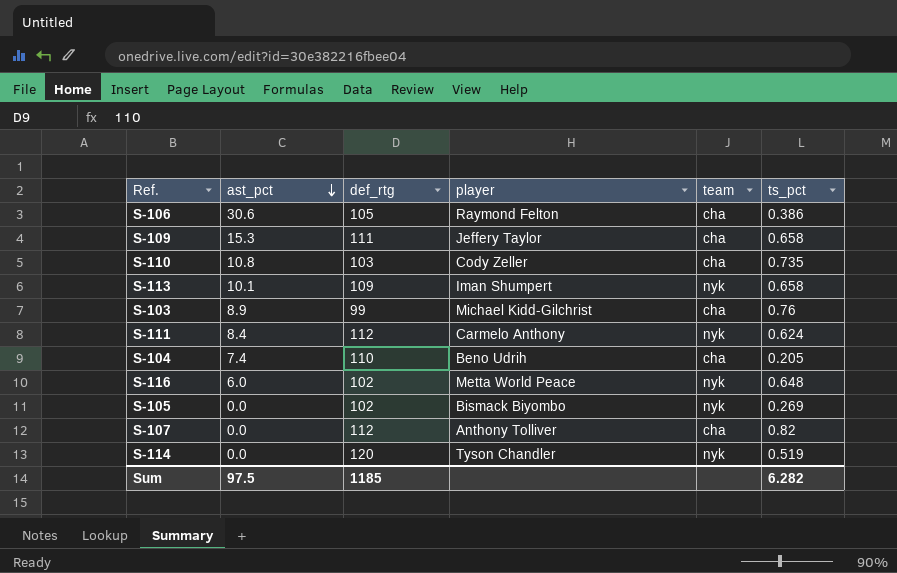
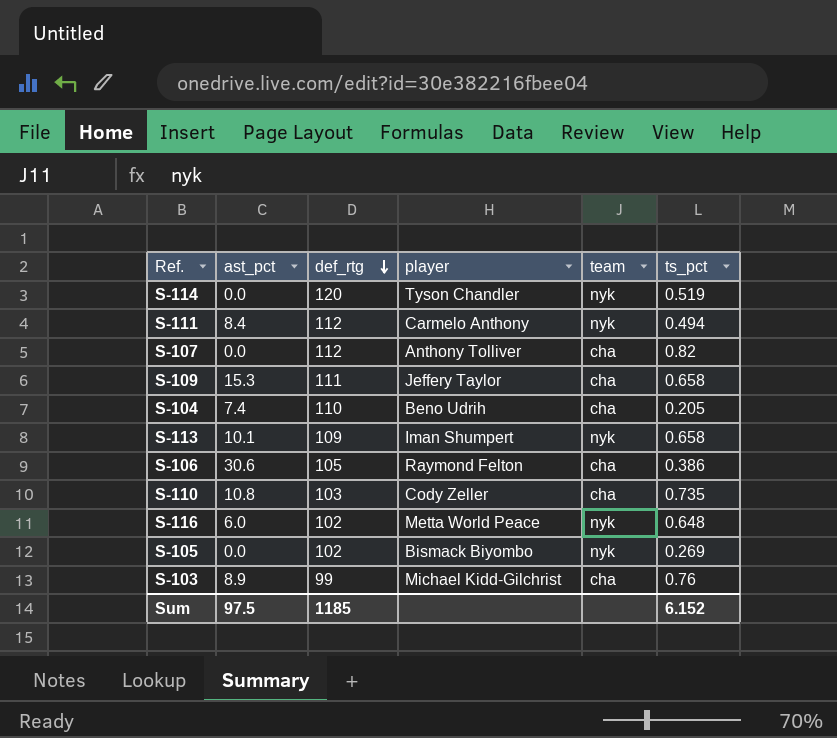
row order: ast_pct descending -> def_rtg descending
S-111 | ts_pct: 0.624 -> 0.494
Sum | ts_pct: 6.282 -> 6.152

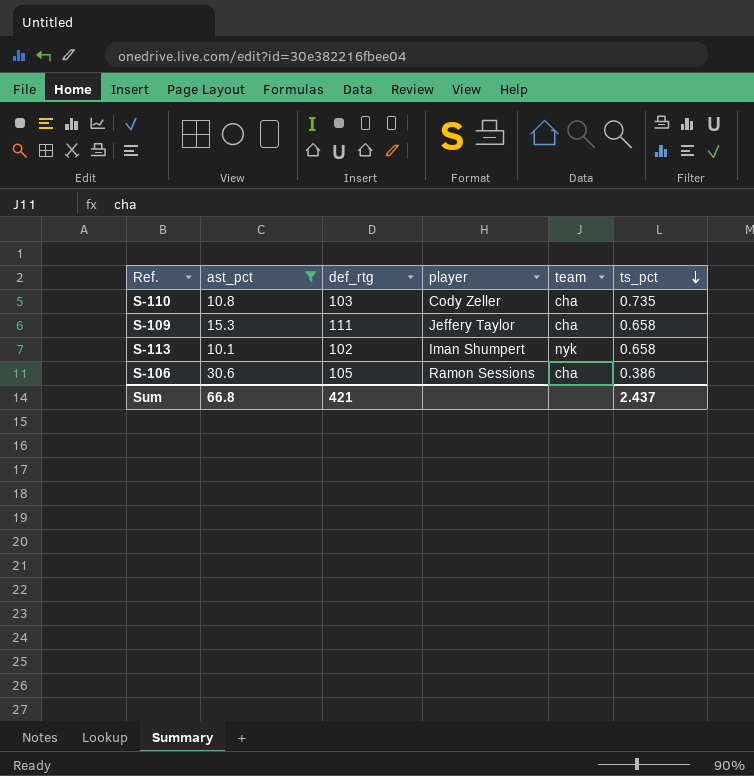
filter: none -> ast_pct >= 10.1
row order: def_rtg descending -> ts_pct descending
S-113 | def_rtg: 109 -> 102
S-106 | player: Raymond Felton -> Ramon Sessions
Sum | ast_pct: 97.5 -> 66.8
Sum | def_rtg: 1185 -> 421
Sum | ts_pct: 6.152 -> 2.437

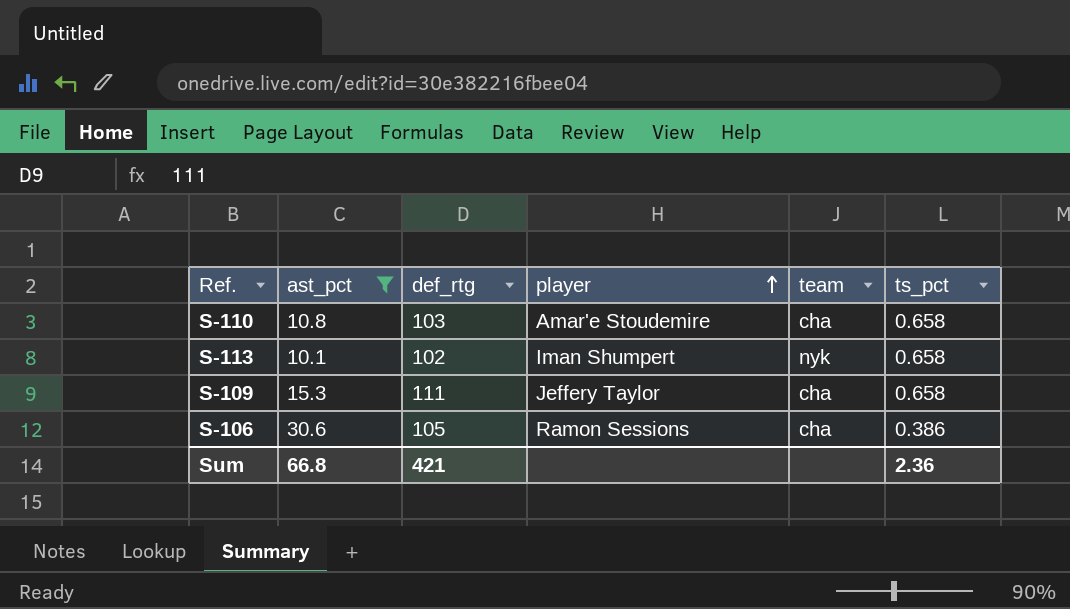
row order: ts_pct descending -> player ascending
S-110 | player: Cody Zeller -> Amar'e Stoudemire
S-110 | ts_pct: 0.735 -> 0.658
Sum | ts_pct: 2.437 -> 2.36

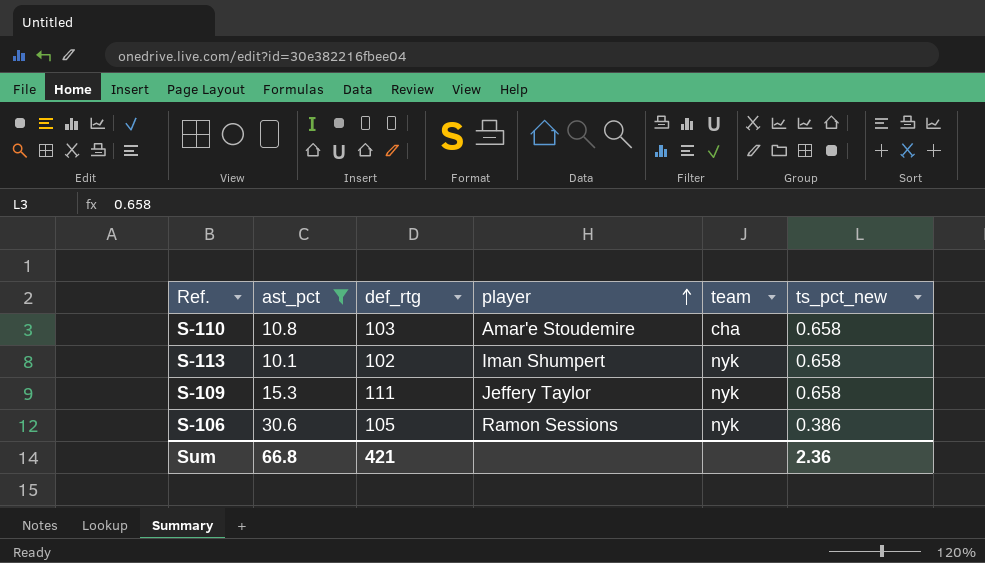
column name: ts_pct -> ts_pct_new
S-109 | team: cha -> nyk
S-106 | team: cha -> nyk

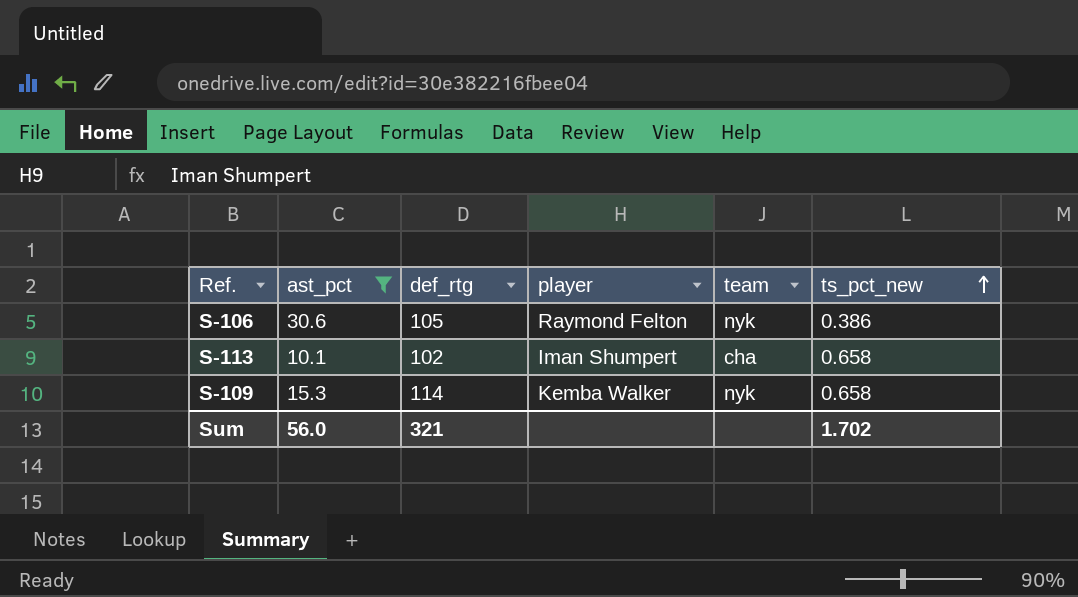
row order: player ascending -> ts_pct_new ascending
row S-110: 10.8 | 103 | Amar'e Stoudemire | cha | 0.658 -> none
S-106 | player: Ramon Sessions -> Raymond Felton
S-113 | team: nyk -> cha
S-109 | def_rtg: 111 -> 114
S-109 | player: Jeffery Taylor -> Kemba Walker
Sum | ast_pct: 66.8 -> 56.0
Sum | def_rtg: 421 -> 321
Sum | ts_pct_new: 2.36 -> 1.702

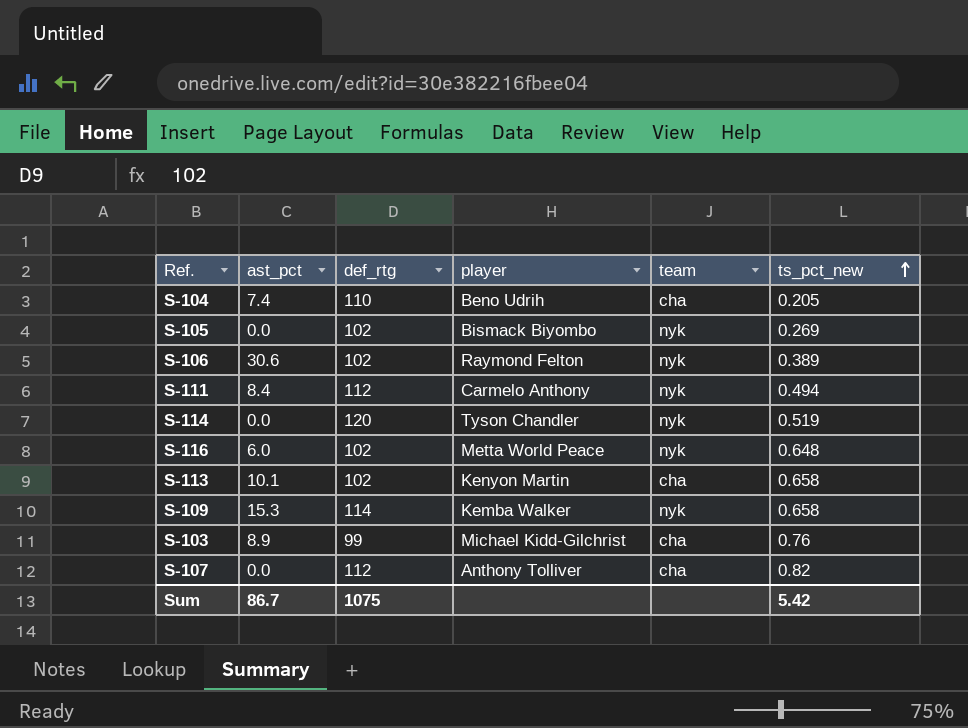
filter: ast_pct >= 10.1 -> none
S-106 | def_rtg: 105 -> 102
S-106 | ts_pct_new: 0.386 -> 0.389
S-113 | player: Iman Shumpert -> Kenyon Martin
Sum | ast_pct: 56.0 -> 86.7
Sum | def_rtg: 321 -> 1075
Sum | ts_pct_new: 1.702 -> 5.42

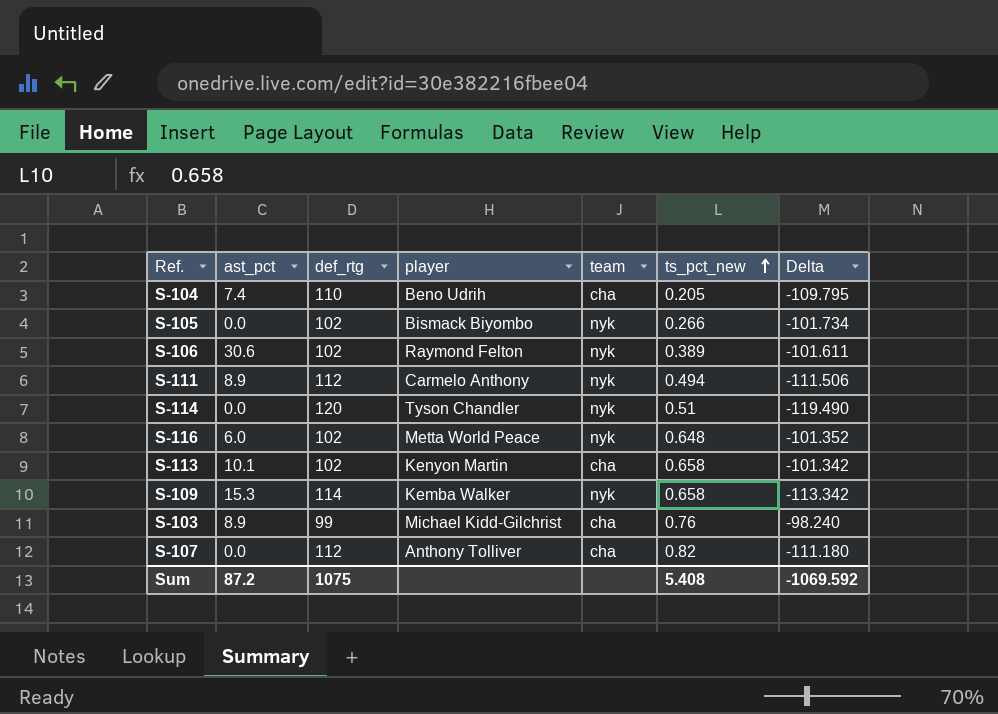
column Delta | formula: none -> [ts_pct_new] - [def_rtg]
S-105 | ts_pct_new: 0.269 -> 0.266
S-111 | ast_pct: 8.4 -> 8.9
S-114 | ts_pct_new: 0.519 -> 0.51
Sum | ast_pct: 86.7 -> 87.2
Sum | ts_pct_new: 5.42 -> 5.408

